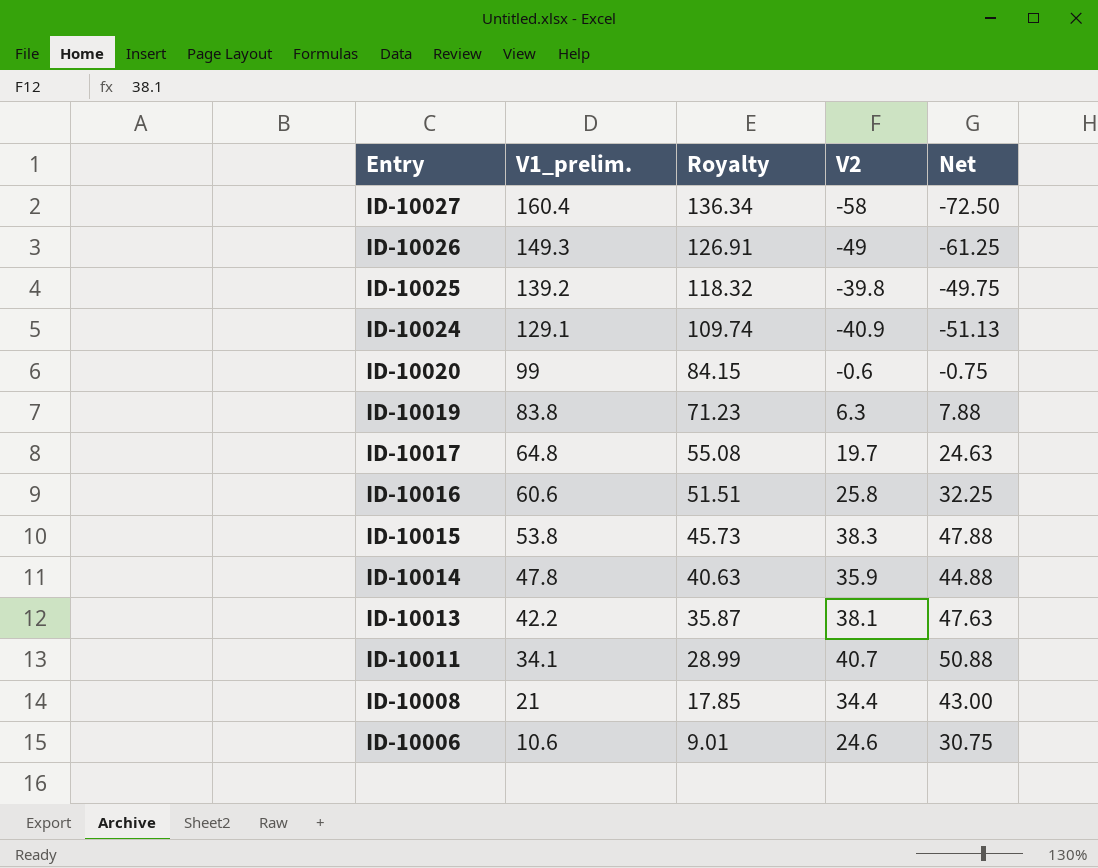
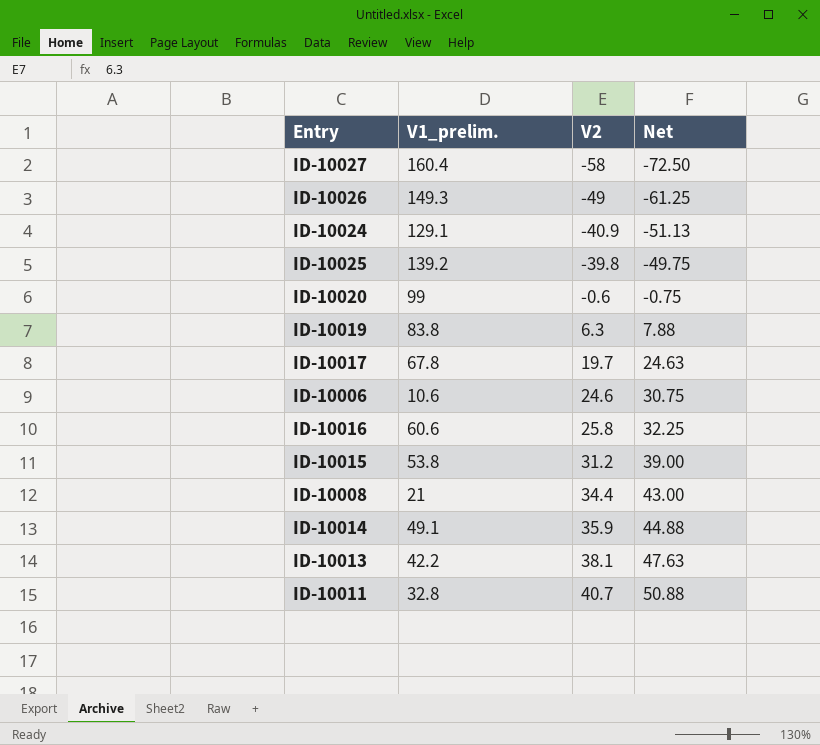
row order: Entry descending -> V2 ascending
column Royalty | formula: [V1_prelim.] * 0.85 -> none
ID-10017 | V1_prelim.: 64.8 -> 67.8
ID-10015 | V2: 38.3 -> 31.2
ID-10015 | Net: 47.88 -> 39.00
ID-10014 | V1_prelim.: 47.8 -> 49.1
ID-10011 | V1_prelim.: 34.1 -> 32.8

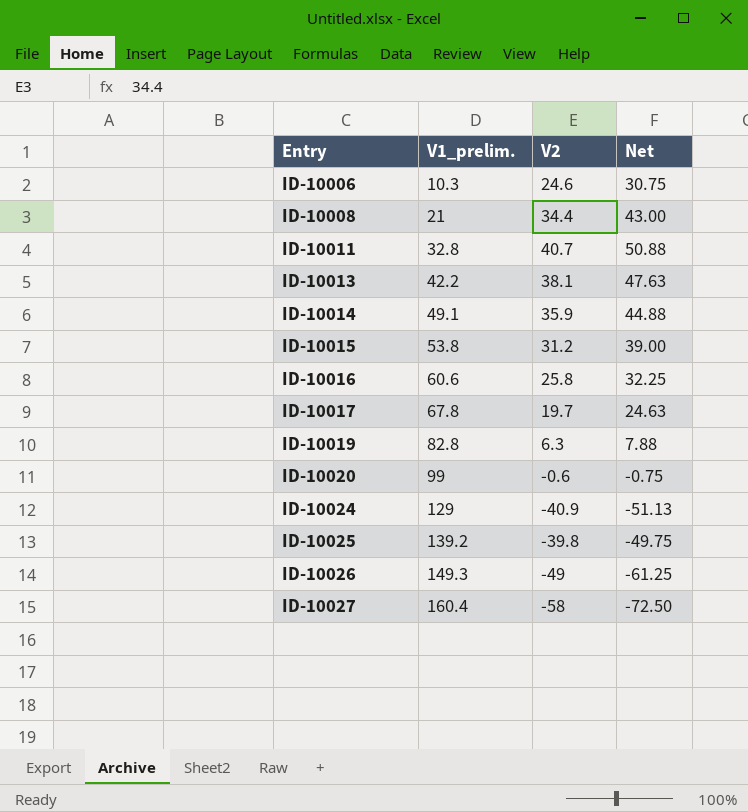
row order: V2 ascending -> Entry ascending
ID-10006 | V1_prelim.: 10.6 -> 10.3
ID-10019 | V1_prelim.: 83.8 -> 82.8
ID-10024 | V1_prelim.: 129.1 -> 129

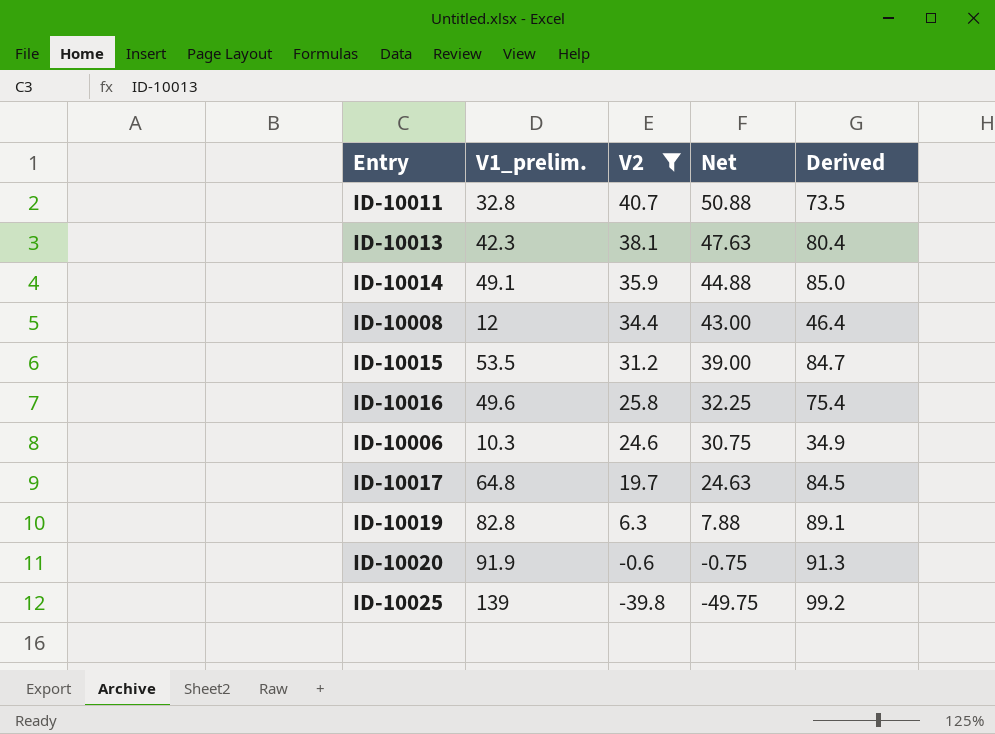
filter: none -> V2 >= -39.8
row order: Entry ascending -> V2 descending
column Derived | formula: none -> [V1_prelim.] + [V2]
ID-10013 | V1_prelim.: 42.2 -> 42.3
ID-10008 | V1_prelim.: 21 -> 12
ID-10015 | V1_prelim.: 53.8 -> 53.5
ID-10016 | V1_prelim.: 60.6 -> 49.6
ID-10017 | V1_prelim.: 67.8 -> 64.8
ID-10020 | V1_prelim.: 99 -> 91.9
ID-10025 | V1_prelim.: 139.2 -> 139

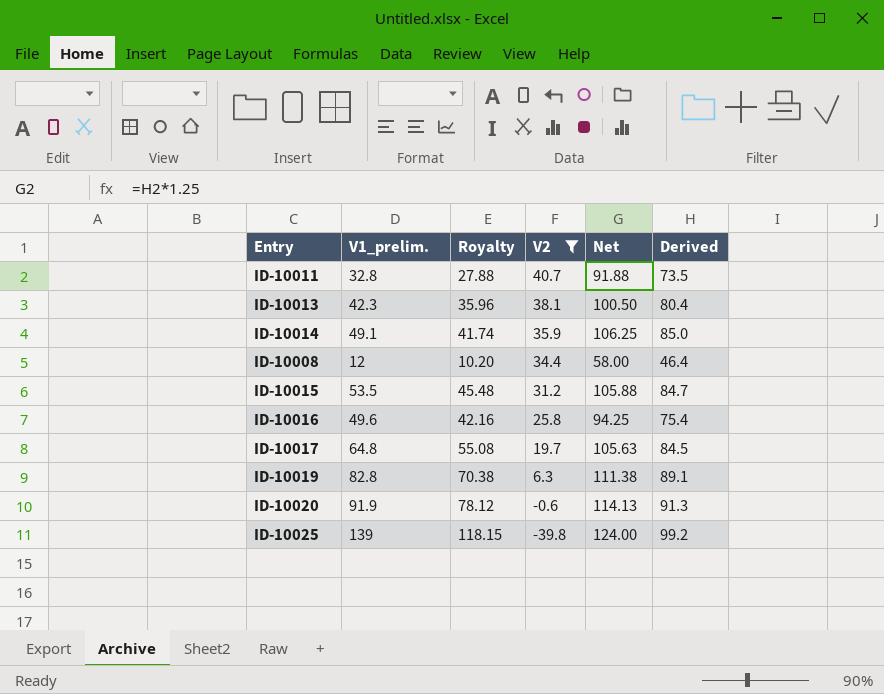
column Royalty | formula: none -> [V1_prelim.] * 0.85
column Net | formula: [V2] * 1.25 -> [Derived] * 1.25
row ID-10006: 10.3 | 24.6 | 30.75 | 34.9 -> none

